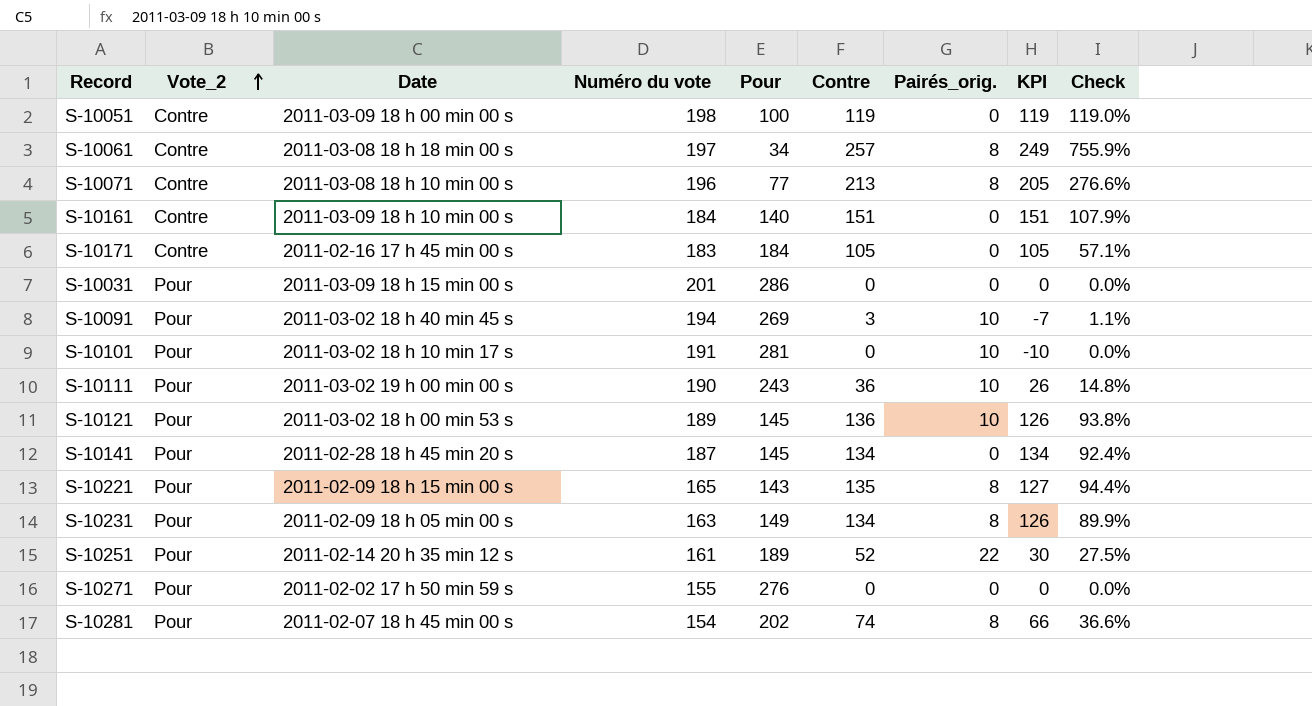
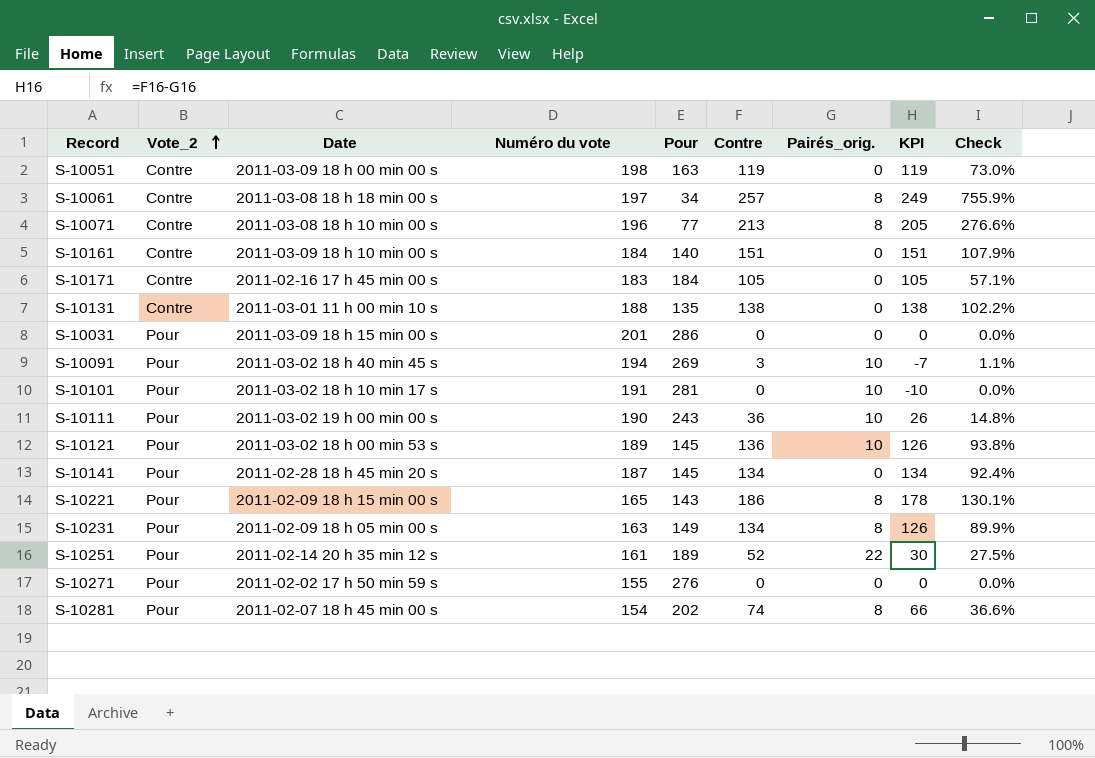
S-10051 | Pour: 100 -> 163
S-10051 | Check: 119.0% -> 73.0%
row S-10131: none -> Contre | 2011-03-01 11 h 00 min 10 s | 188 | 135 | 138 | 0 | 138 | 102.2%
S-10221 | Contre: 135 -> 186
S-10221 | KPI: 127 -> 178
S-10221 | Check: 94.4% -> 130.1%

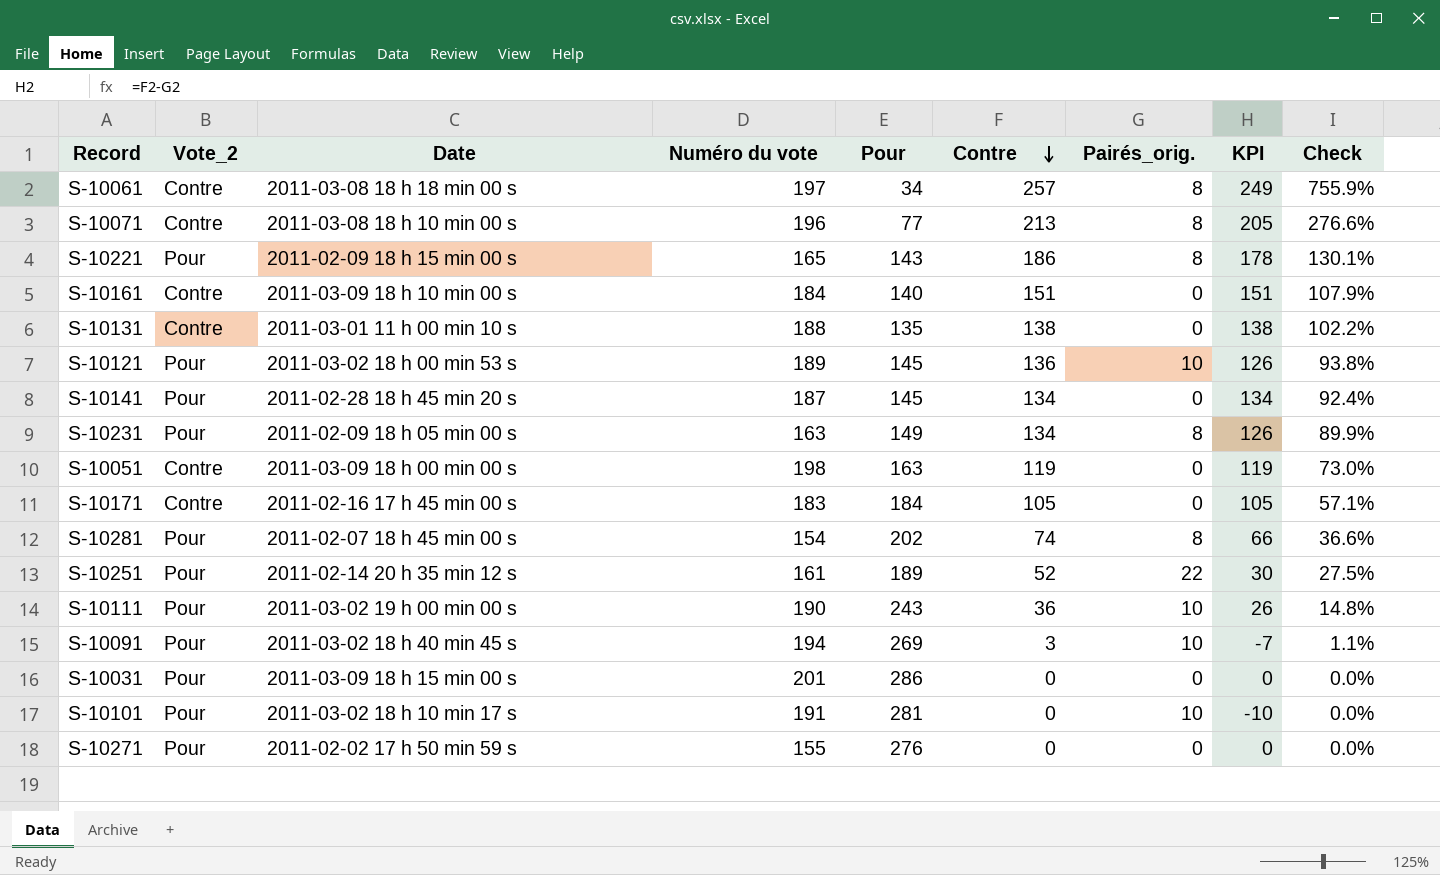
row order: Vote_2 ascending -> Contre descending

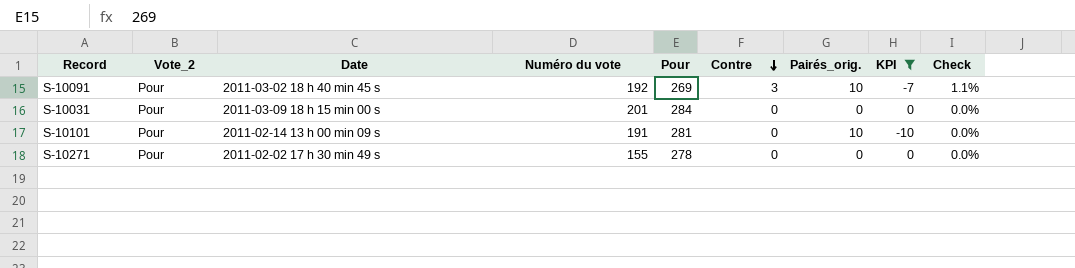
filter: none -> KPI <= 0
S-10091 | Numéro du vote: 194 -> 192
S-10031 | Pour: 286 -> 284
S-10101 | Date: 2011-03-02 18 h 10 min 17 s -> 2011-02-14 13 h 00 min 09 s
S-10271 | Date: 2011-02-02 17 h 50 min 59 s -> 2011-02-02 17 h 30 min 49 s
S-10271 | Pour: 276 -> 278

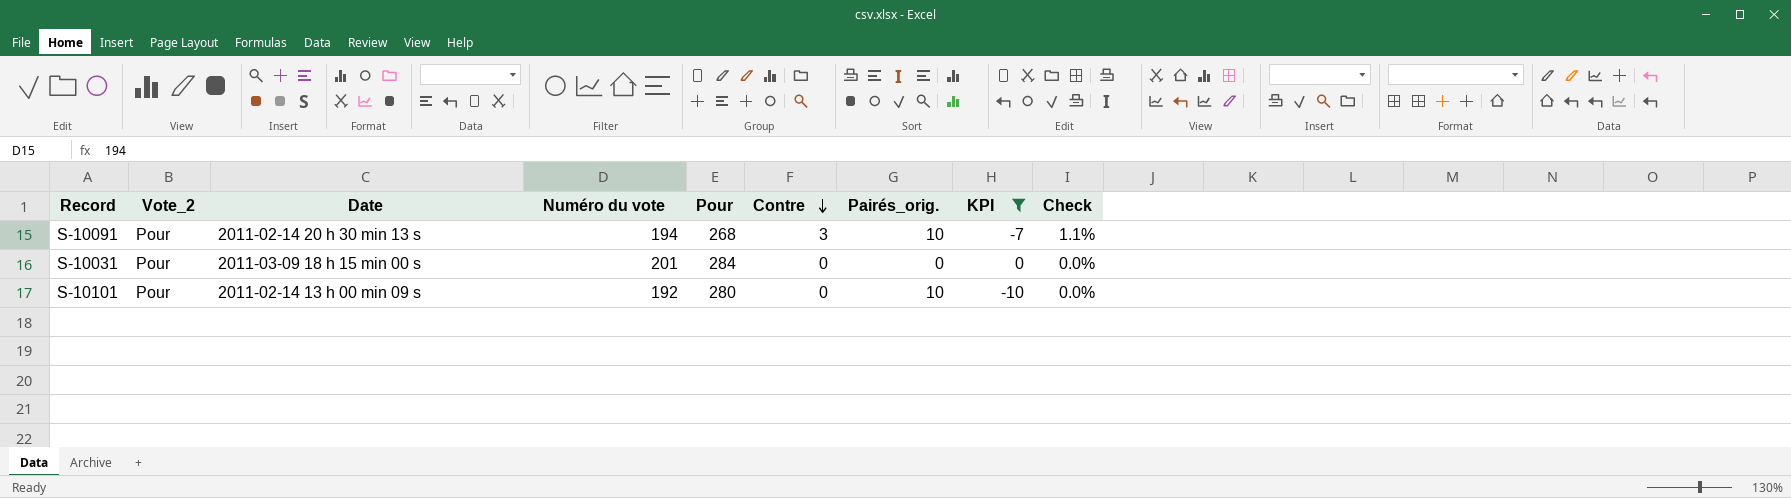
row S-10271: Pour | 2011-02-02 17 h 30 min 49 s | 155 | 278 | 0 | 0 | 0 | 0.0% -> none
S-10091 | Date: 2011-03-02 18 h 40 min 45 s -> 2011-02-14 20 h 30 min 13 s
S-10091 | Numéro du vote: 192 -> 194
S-10091 | Pour: 269 -> 268
S-10101 | Numéro du vote: 191 -> 192
S-10101 | Pour: 281 -> 280

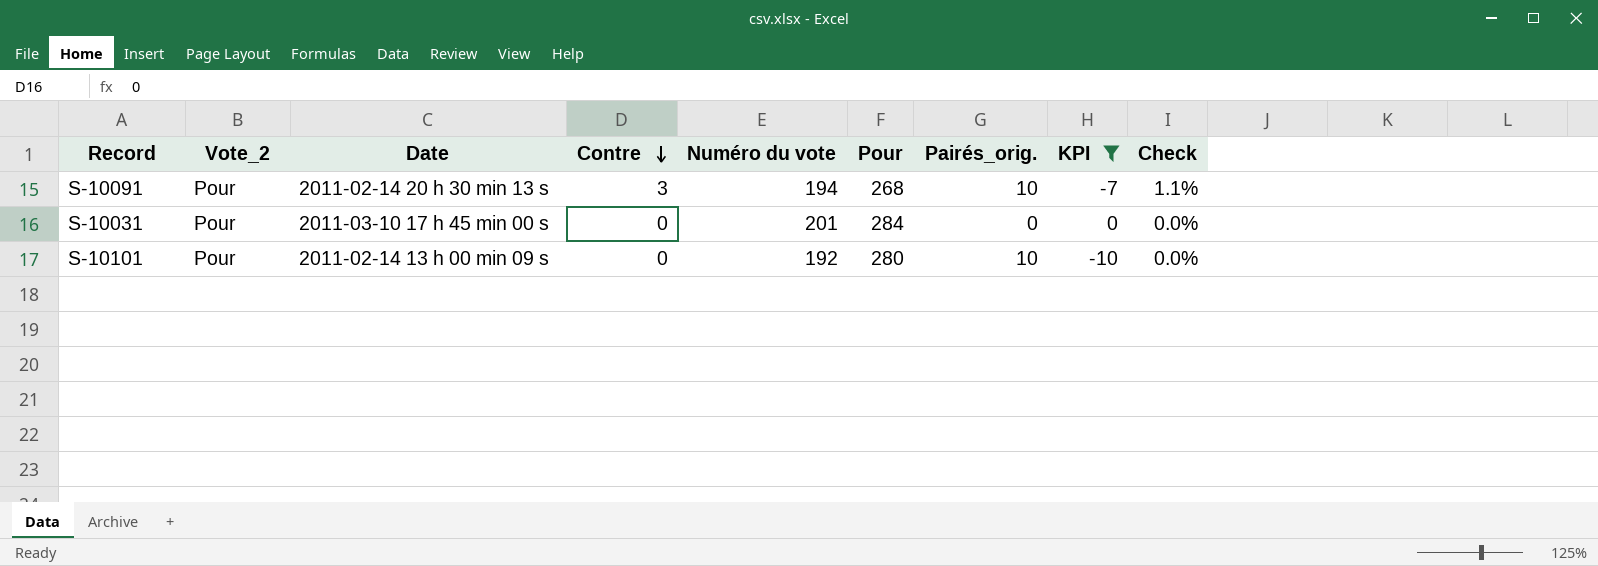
column Contre | position: 6 -> 4
S-10031 | Date: 2011-03-09 18 h 15 min 00 s -> 2011-03-10 17 h 45 min 00 s

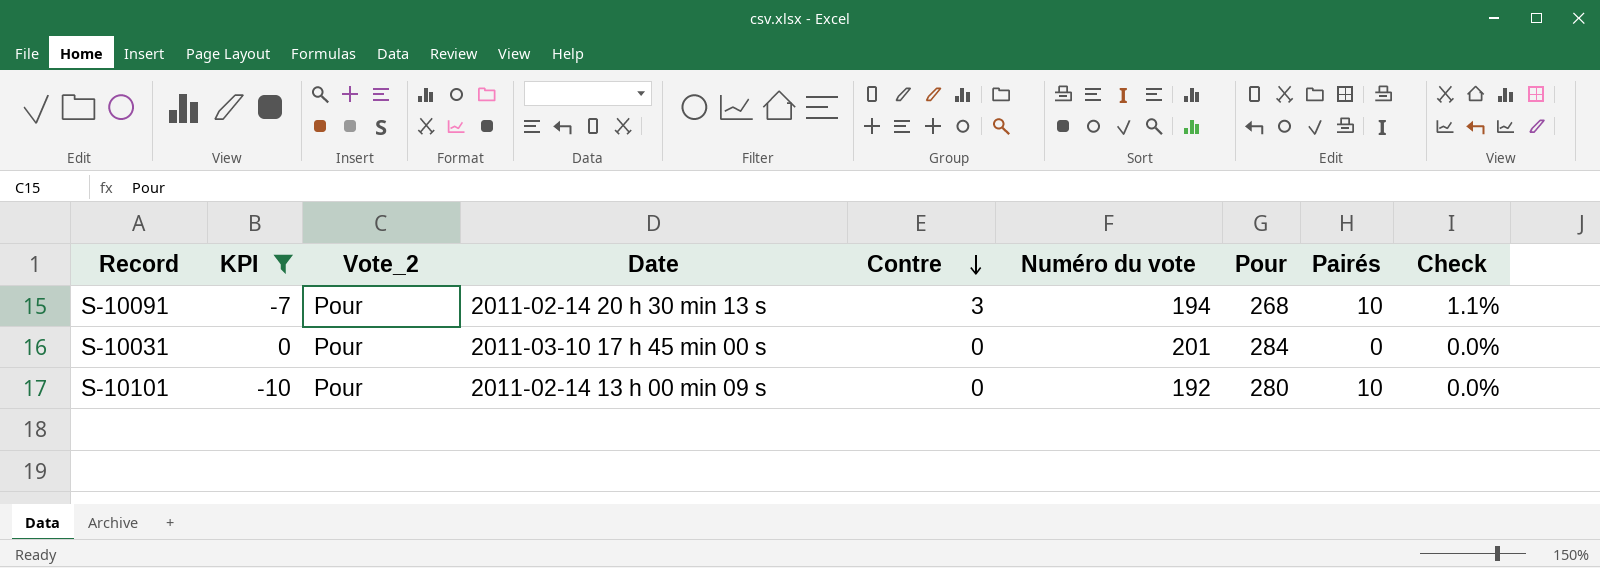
column KPI | position: 8 -> 2
column name: Pairés_orig. -> Pairés

